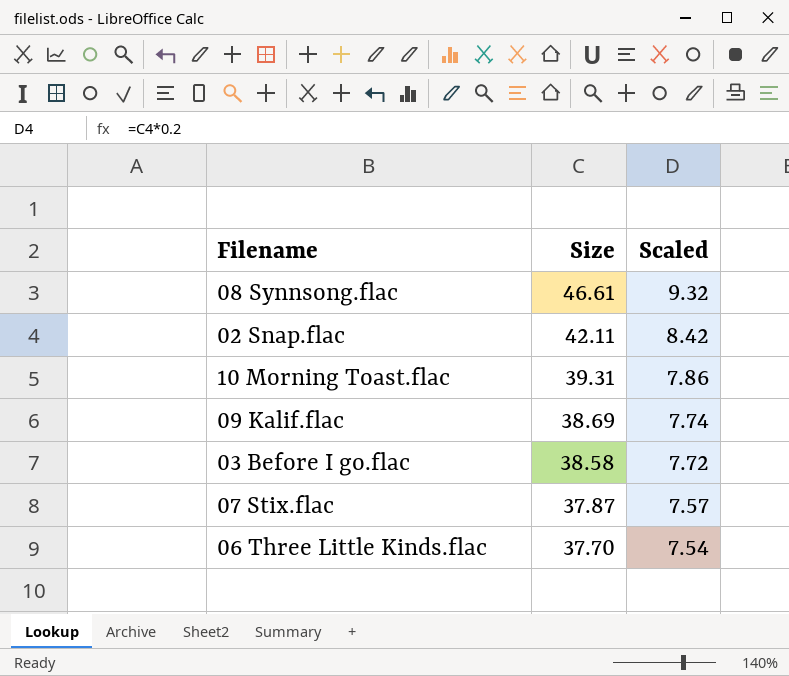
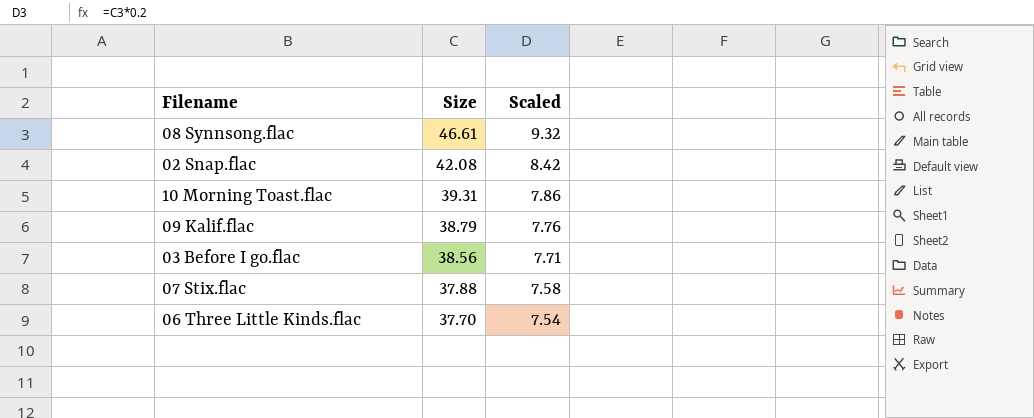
02 Snap.flac | Size: 42.11 -> 42.08
09 Kalif.flac | Size: 38.69 -> 38.79
09 Kalif.flac | Scaled: 7.74 -> 7.76
03 Before I go.flac | Size: 38.58 -> 38.56
03 Before I go.flac | Scaled: 7.72 -> 7.71
07 Stix.flac | Size: 37.87 -> 37.88
07 Stix.flac | Scaled: 7.57 -> 7.58

